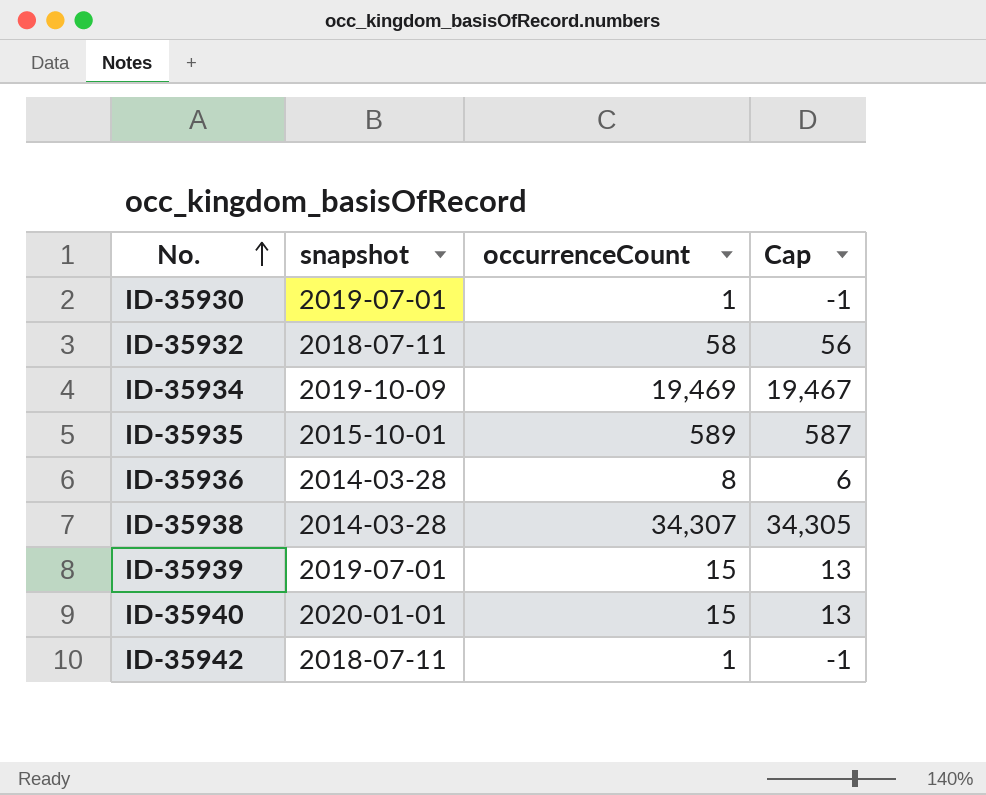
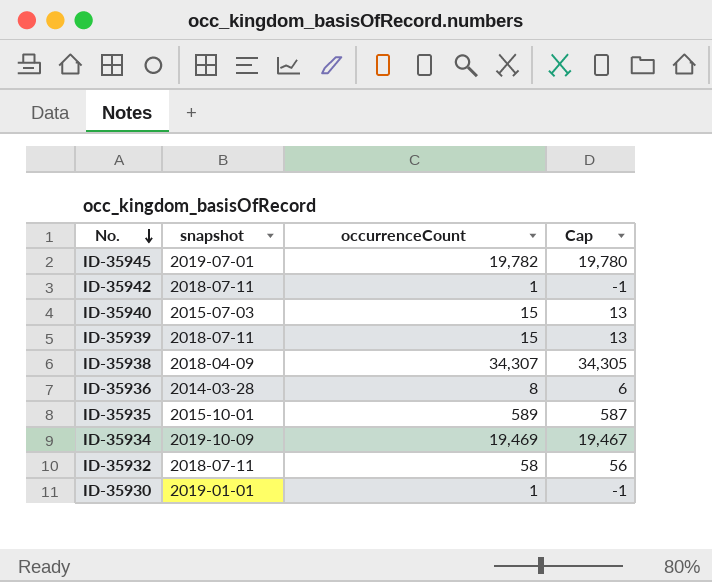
row order: No. ascending -> No. descending
row ID-35945: none -> 2019-07-01 | 19,782 | 19,780
ID-35940 | snapshot: 2020-01-01 -> 2015-07-03
ID-35939 | snapshot: 2019-07-01 -> 2018-07-11
ID-35938 | snapshot: 2014-03-28 -> 2018-04-09
ID-35930 | snapshot: 2019-07-01 -> 2019-01-01

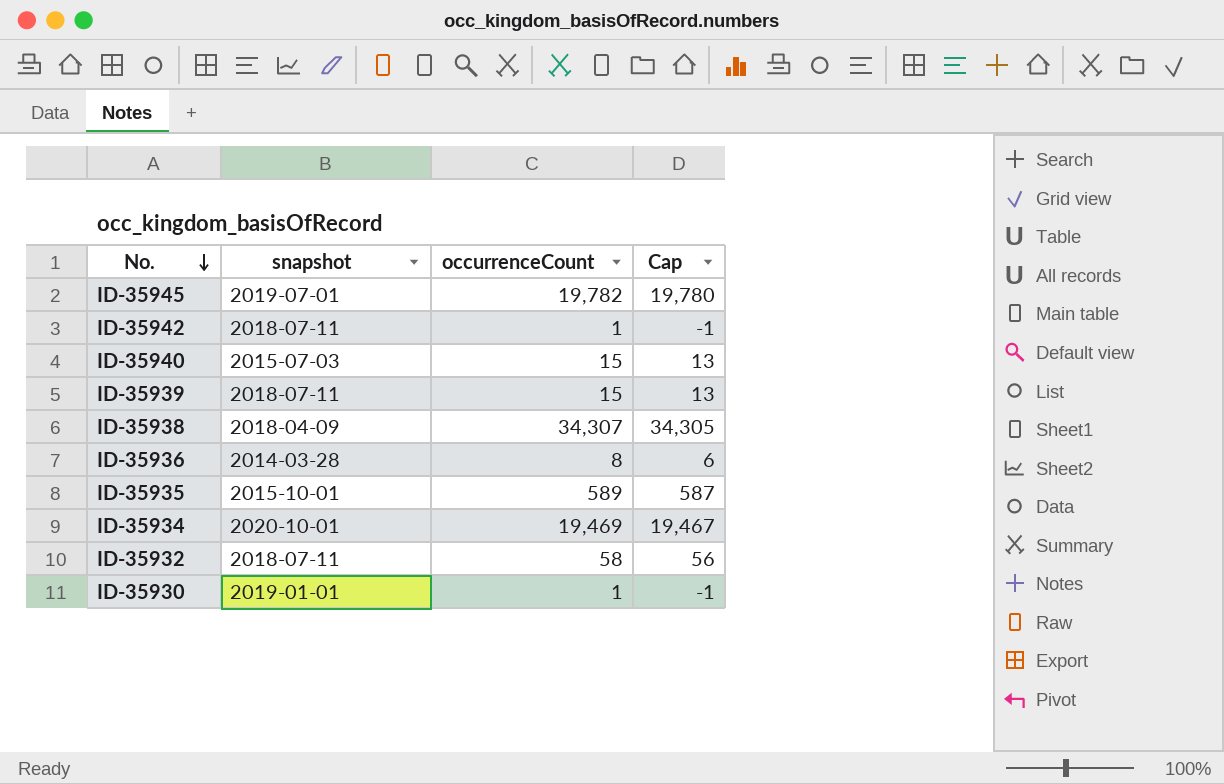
ID-35934 | snapshot: 2019-10-09 -> 2020-10-01

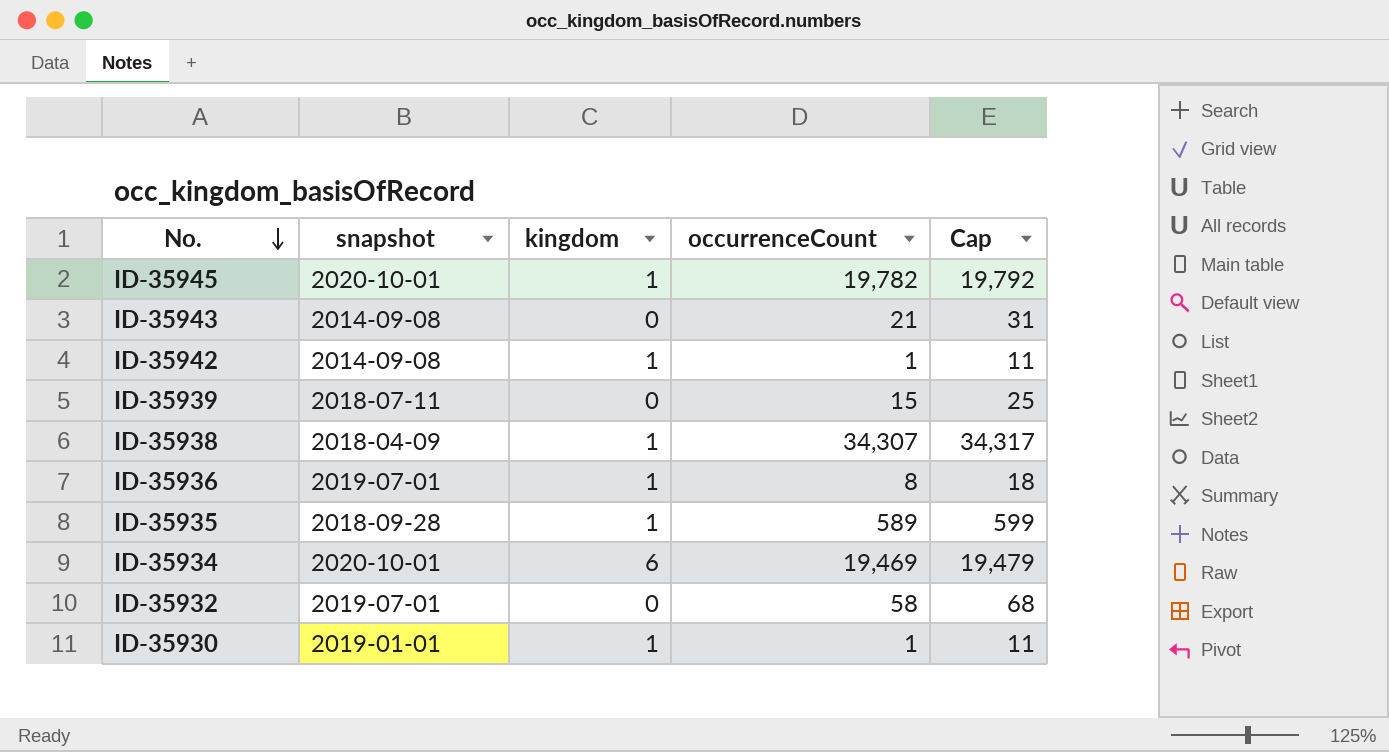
column kingdom | position: none -> 3
column Cap | formula: [occurrenceCount] - 2 -> [occurrenceCount] + 10
row ID-35940: 2015-07-03 | 15 | 13 -> none
ID-35945 | snapshot: 2019-07-01 -> 2020-10-01
row ID-35943: none -> 2014-09-08 | 0 | 21 | 31
ID-35942 | snapshot: 2018-07-11 -> 2014-09-08
ID-35936 | snapshot: 2014-03-28 -> 2019-07-01
ID-35935 | snapshot: 2015-10-01 -> 2018-09-28
ID-35932 | snapshot: 2018-07-11 -> 2019-07-01

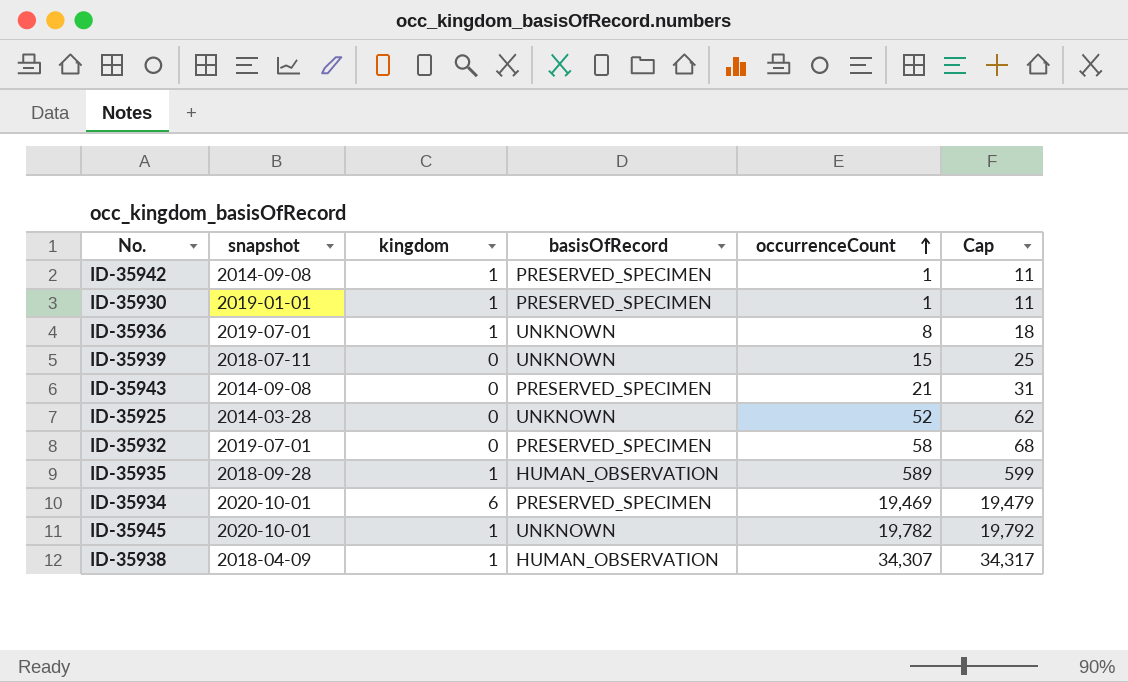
row order: No. descending -> occurrenceCount ascending
column basisOfRecord | position: none -> 4
row ID-35925: none -> 2014-03-28 | 0 | UNKNOWN | 52 | 62

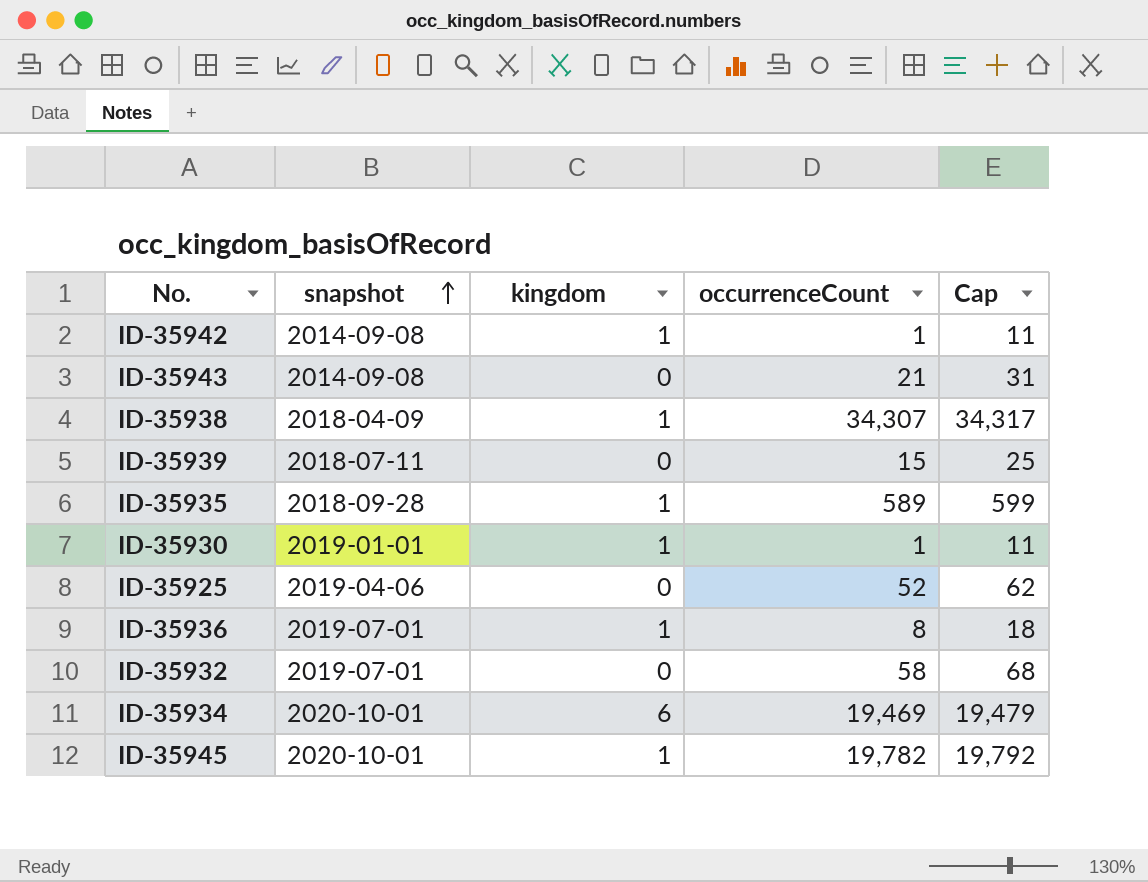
row order: occurrenceCount ascending -> snapshot ascending
column basisOfRecord | position: 4 -> none
ID-35925 | snapshot: 2014-03-28 -> 2019-04-06

